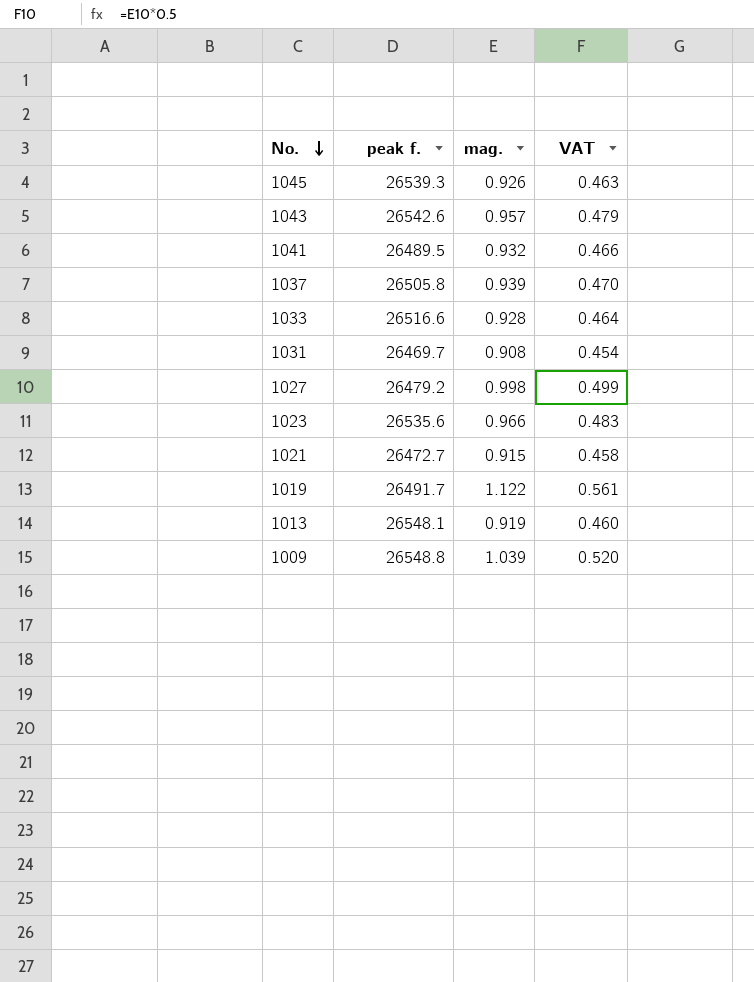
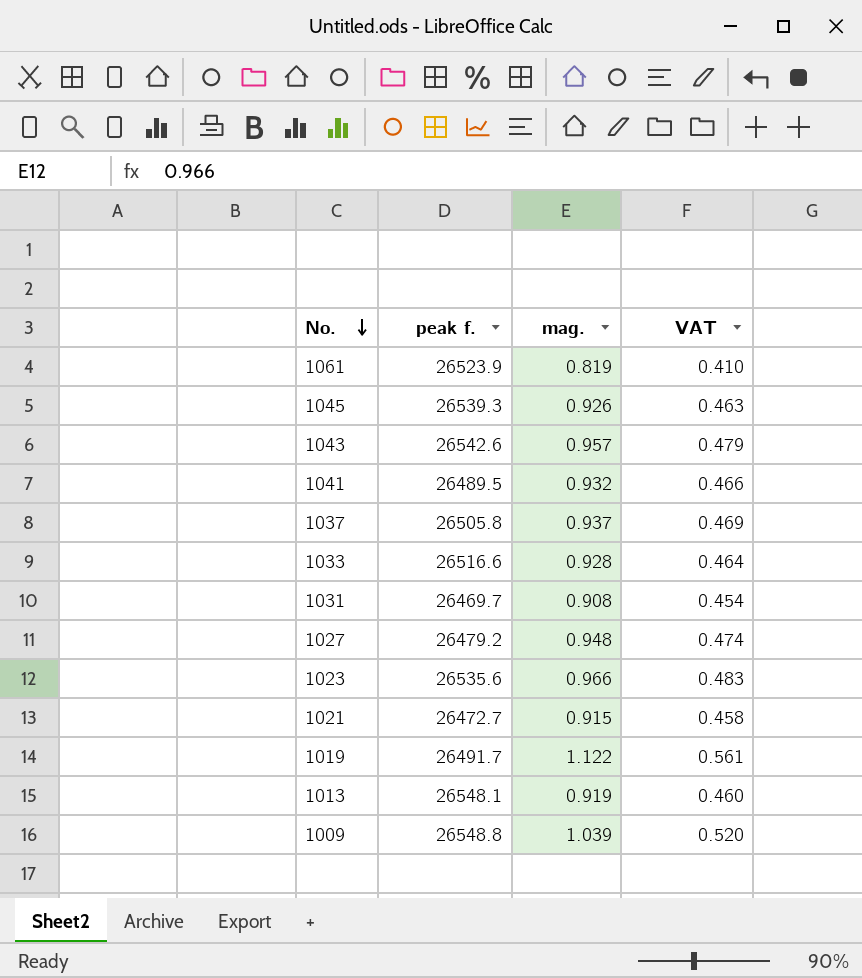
row 1061: none -> 26523.9 | 0.819 | 0.410
1037 | mag.: 0.939 -> 0.937
1037 | VAT: 0.470 -> 0.469
1027 | mag.: 0.998 -> 0.948
1027 | VAT: 0.499 -> 0.474

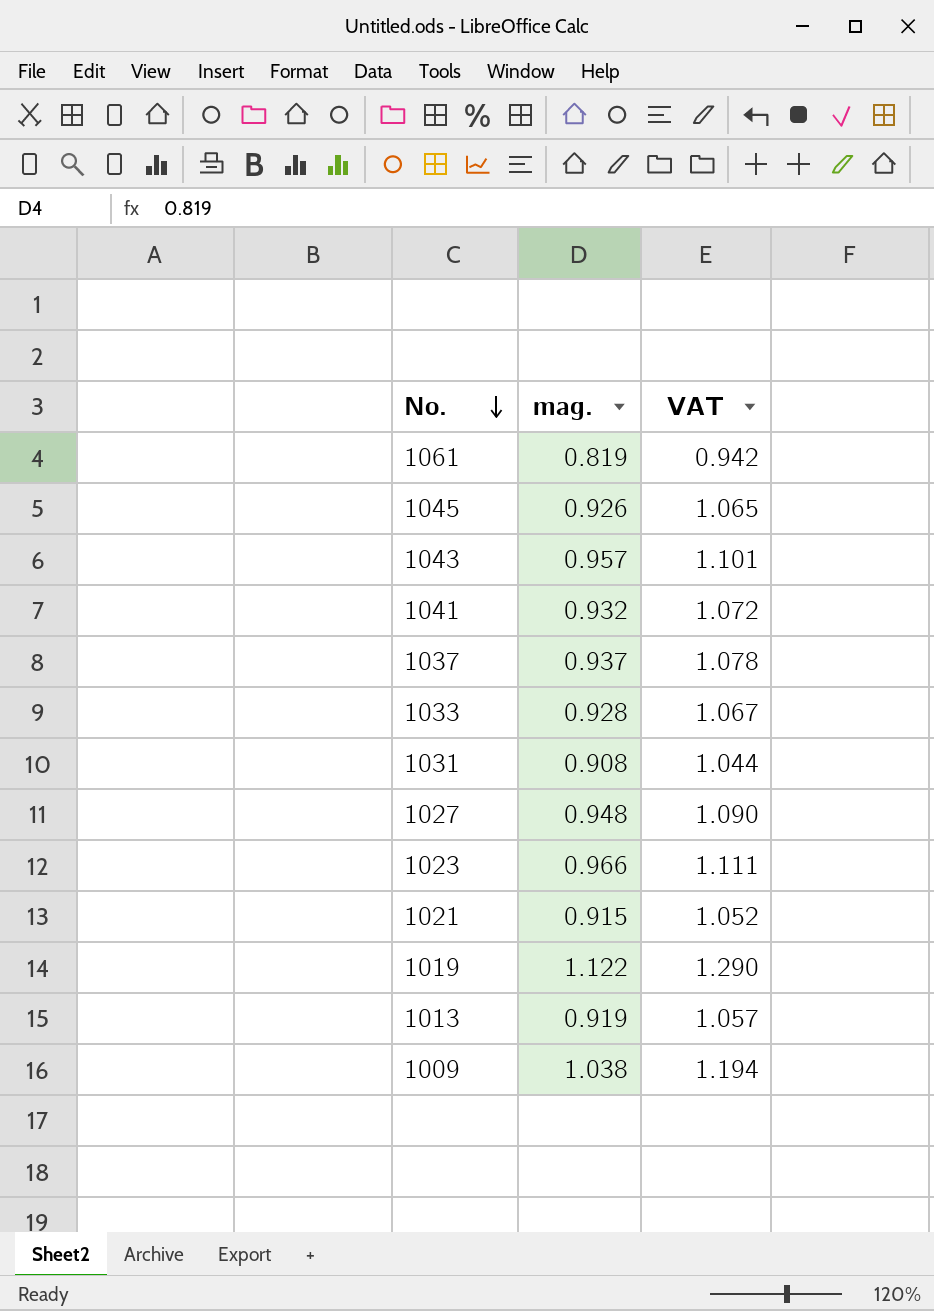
column peak f. | position: 2 -> none
column VAT | formula: [mag.] * 0.5 -> [mag.] * 1.15
1009 | mag.: 1.039 -> 1.038

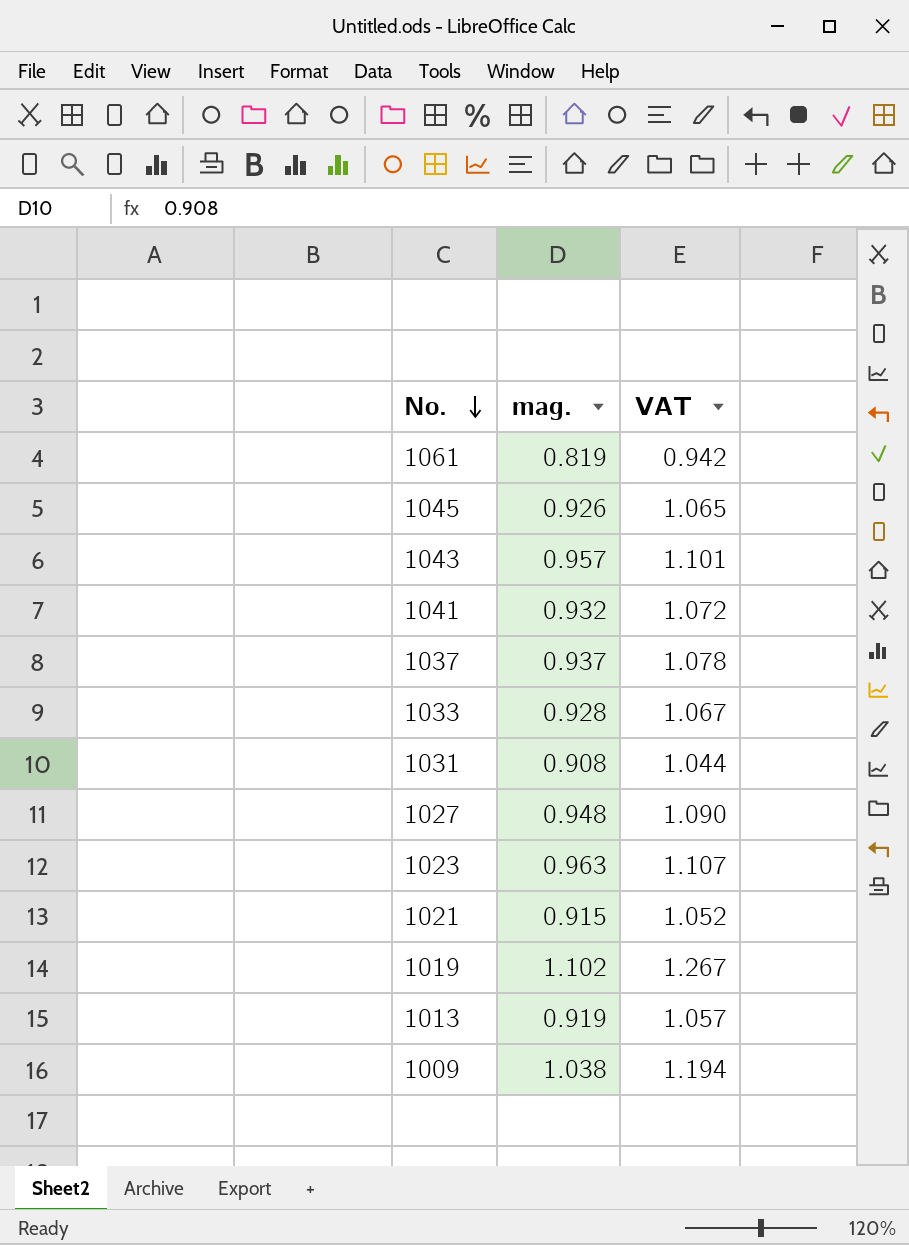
1023 | mag.: 0.966 -> 0.963
1023 | VAT: 1.111 -> 1.107
1019 | mag.: 1.122 -> 1.102
1019 | VAT: 1.290 -> 1.267

